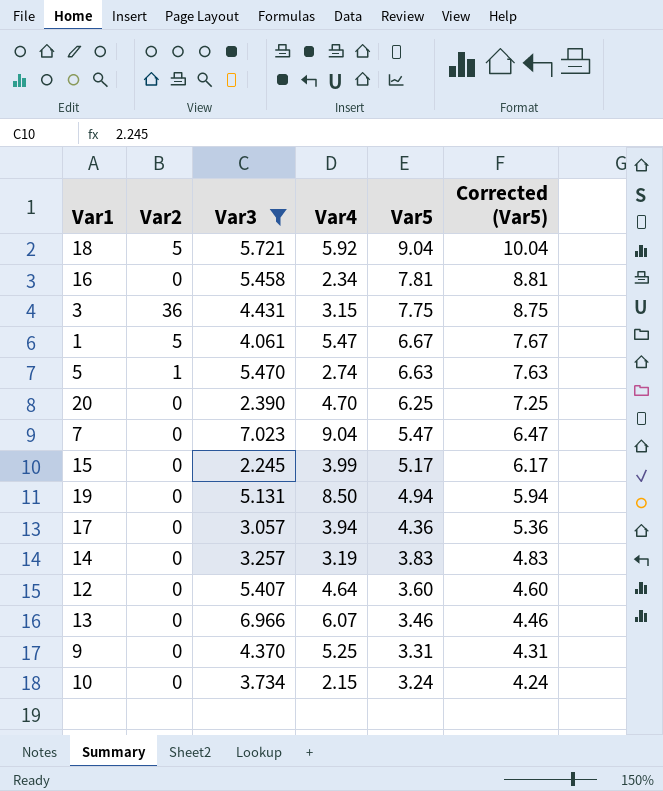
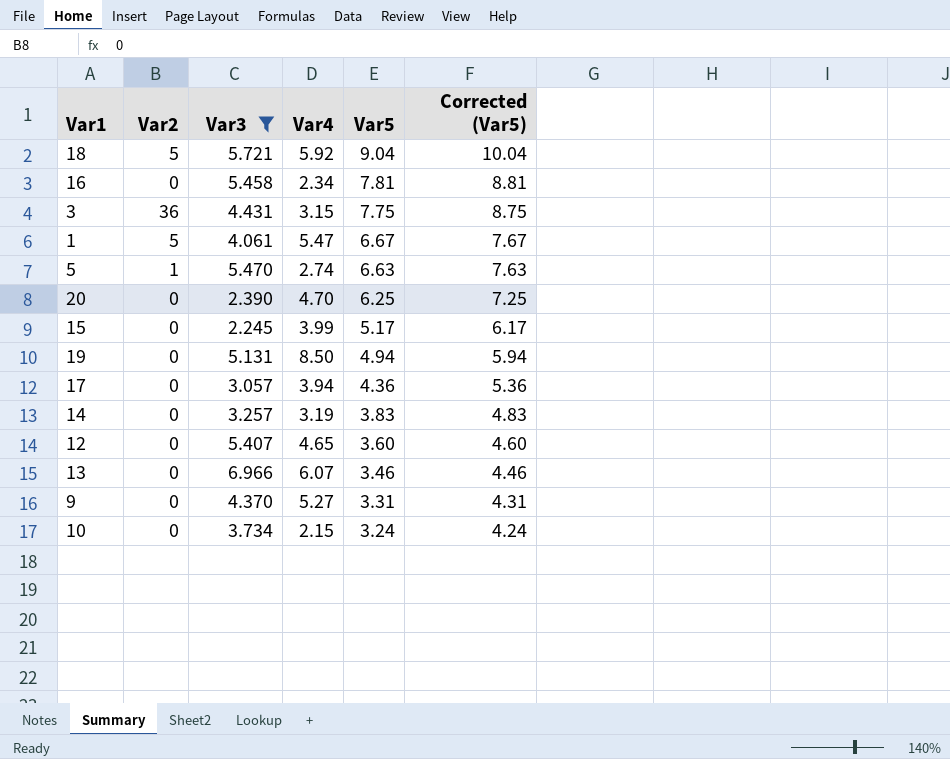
row 7: 0 | 7.023 | 9.04 | 5.47 | 6.47 -> none
12 | Var4: 4.64 -> 4.65
9 | Var4: 5.25 -> 5.27

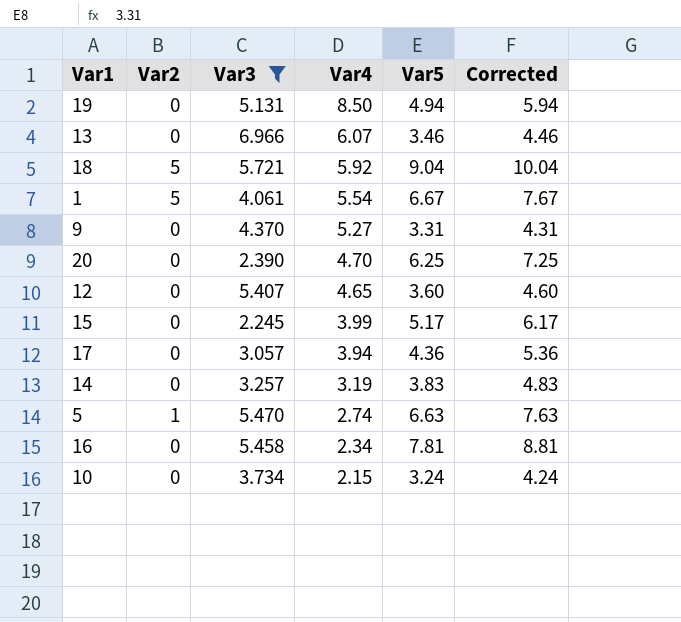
row order: Var5 descending -> Var4 descending
column name: Corrected (Var5) -> Corrected
row 3: 36 | 4.431 | 3.15 | 7.75 | 8.75 -> none
1 | Var4: 5.47 -> 5.54

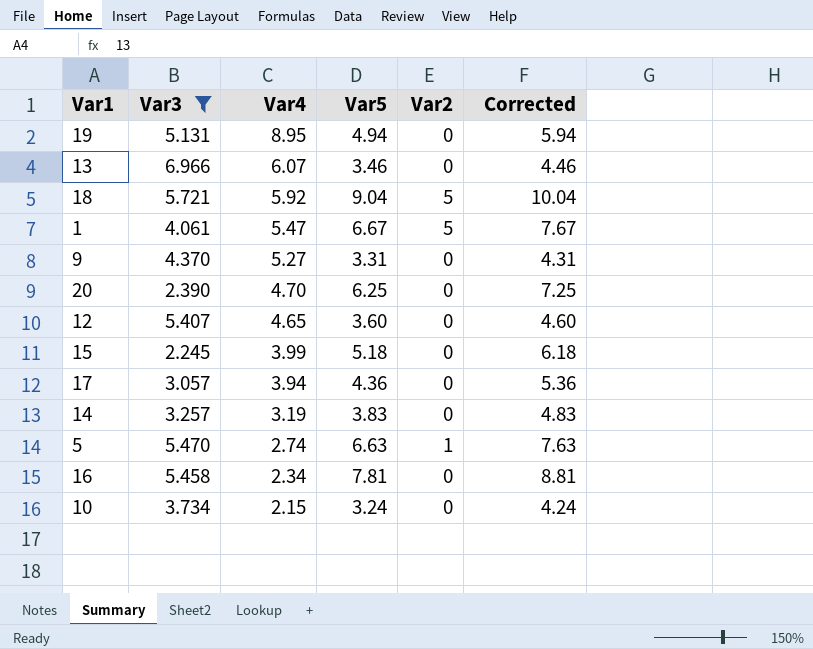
column Var2 | position: 2 -> 5
19 | Var4: 8.50 -> 8.95
1 | Var4: 5.54 -> 5.47
15 | Var5: 5.17 -> 5.18
15 | Corrected: 6.17 -> 6.18

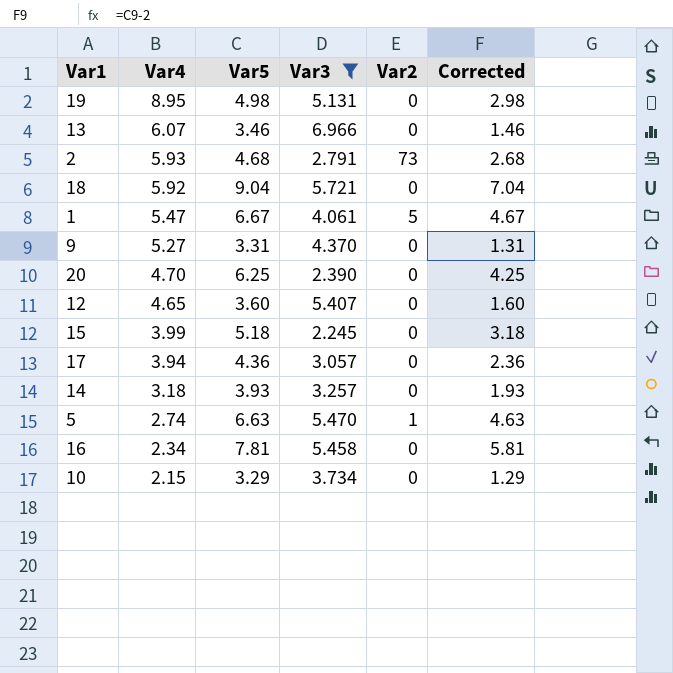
column Var3 | position: 2 -> 4
column Corrected | formula: [Var5] + 1 -> [Var5] - 2
19 | Var5: 4.94 -> 4.98
row 2: none -> 5.93 | 4.68 | 2.791 | 73 | 2.68
18 | Var2: 5 -> 0
14 | Var4: 3.19 -> 3.18
14 | Var5: 3.83 -> 3.93
10 | Var5: 3.24 -> 3.29

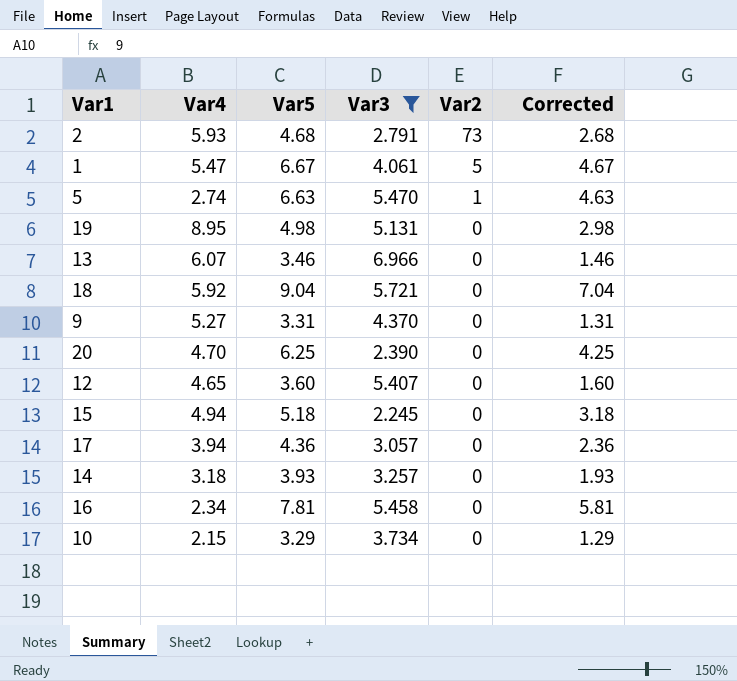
row order: Var4 descending -> Var2 descending
15 | Var4: 3.99 -> 4.94

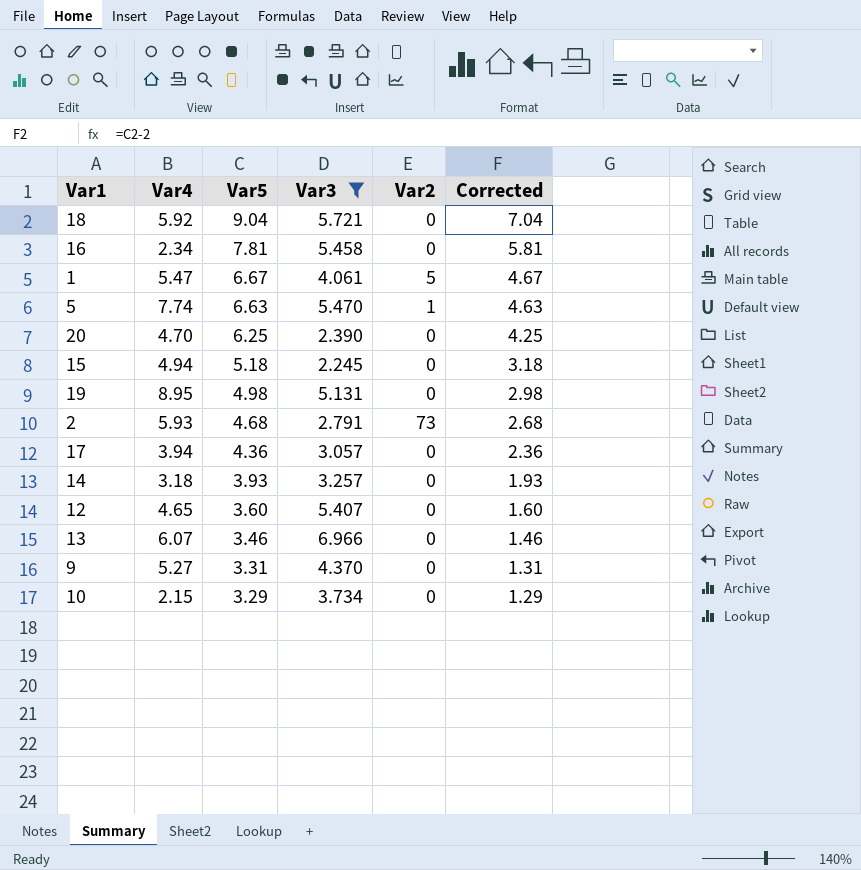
row order: Var2 descending -> Var5 descending
5 | Var4: 2.74 -> 7.74

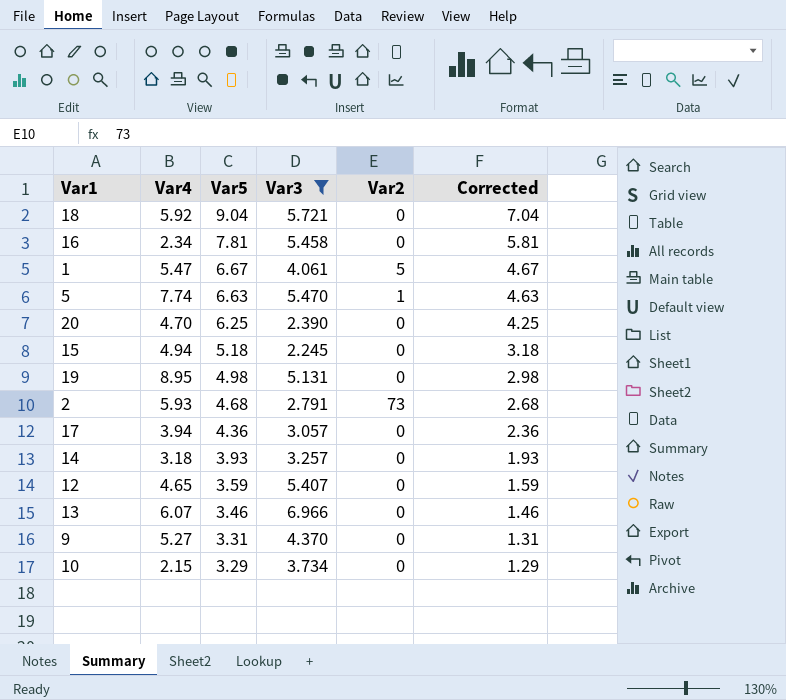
12 | Var5: 3.60 -> 3.59
12 | Corrected: 1.60 -> 1.59

